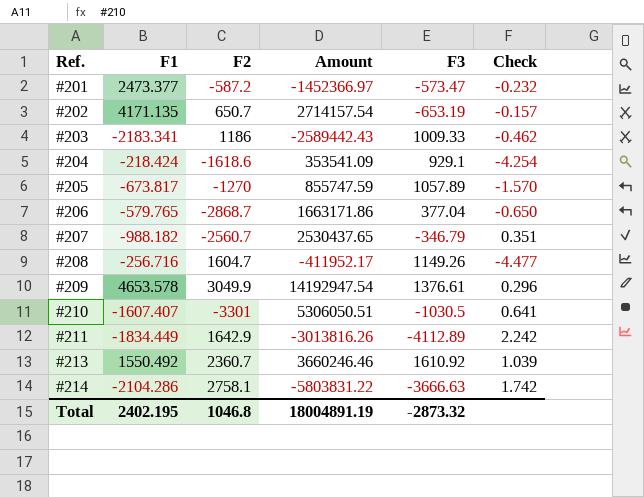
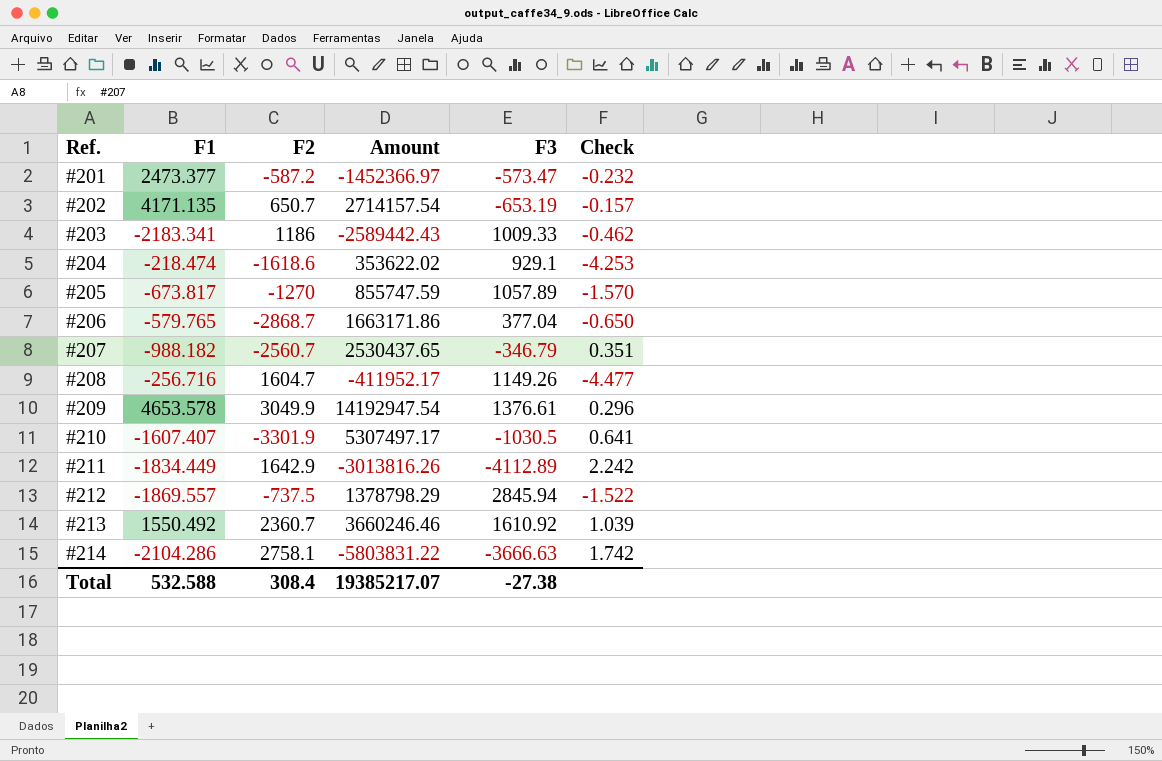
#204 | F1: -218.424 -> -218.474
#204 | Amount: 353541.09 -> 353622.02
#204 | Check: -4.254 -> -4.253
#210 | F2: -3301 -> -3301.9
#210 | Amount: 5306050.51 -> 5307497.17
row #212: none -> -1869.557 | -737.5 | 1378798.29 | 2845.94 | -1.522
Total | F1: 2402.195 -> 532.588
Total | F2: 1046.8 -> 308.4
Total | Amount: 18004891.19 -> 19385217.07
Total | F3: -2873.32 -> -27.38

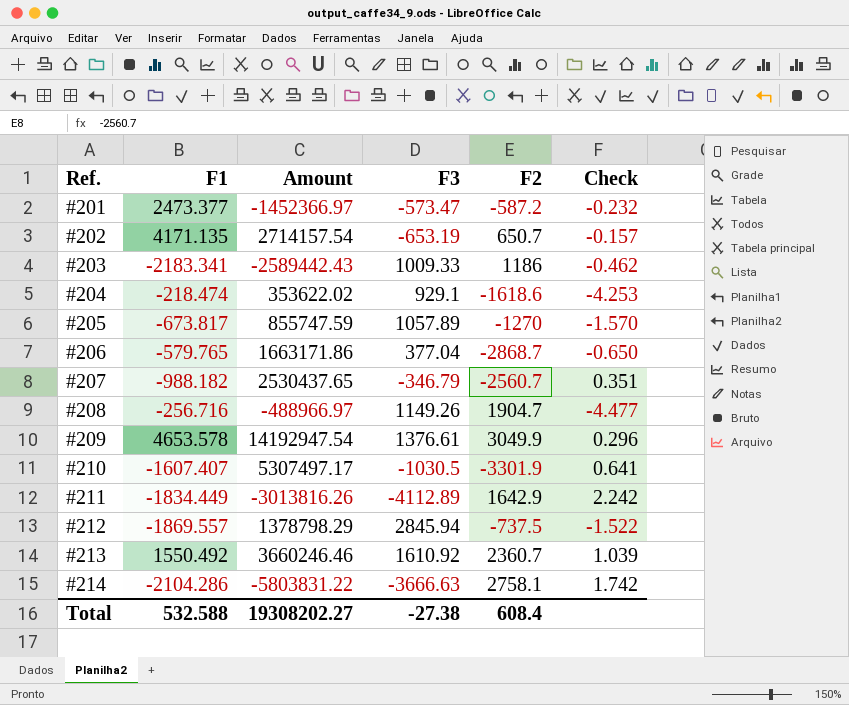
column F2 | position: 3 -> 5
#208 | Amount: -411952.17 -> -488966.97
#208 | F2: 1604.7 -> 1904.7
Total | Amount: 19385217.07 -> 19308202.27
Total | F2: 308.4 -> 608.4

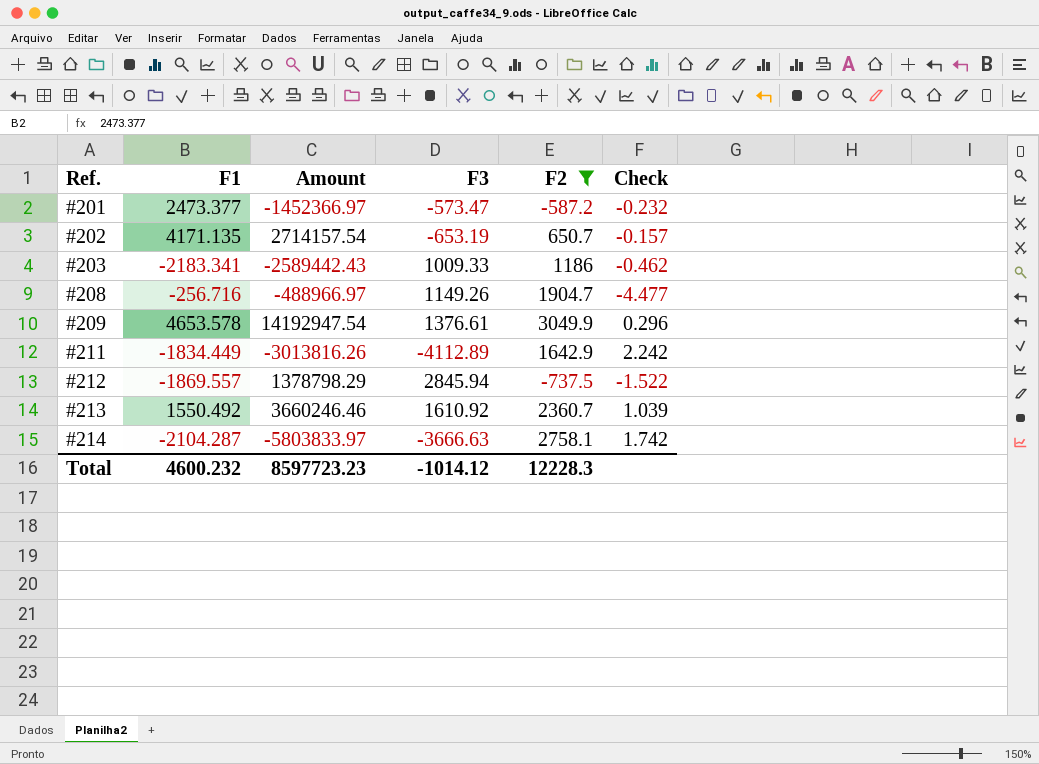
filter: none -> F2 >= -737.5
#214 | F1: -2104.286 -> -2104.287
#214 | Amount: -5803831.22 -> -5803833.97
Total | F1: 532.588 -> 4600.232
Total | Amount: 19308202.27 -> 8597723.23
Total | F3: -27.38 -> -1014.12
Total | F2: 608.4 -> 12228.3

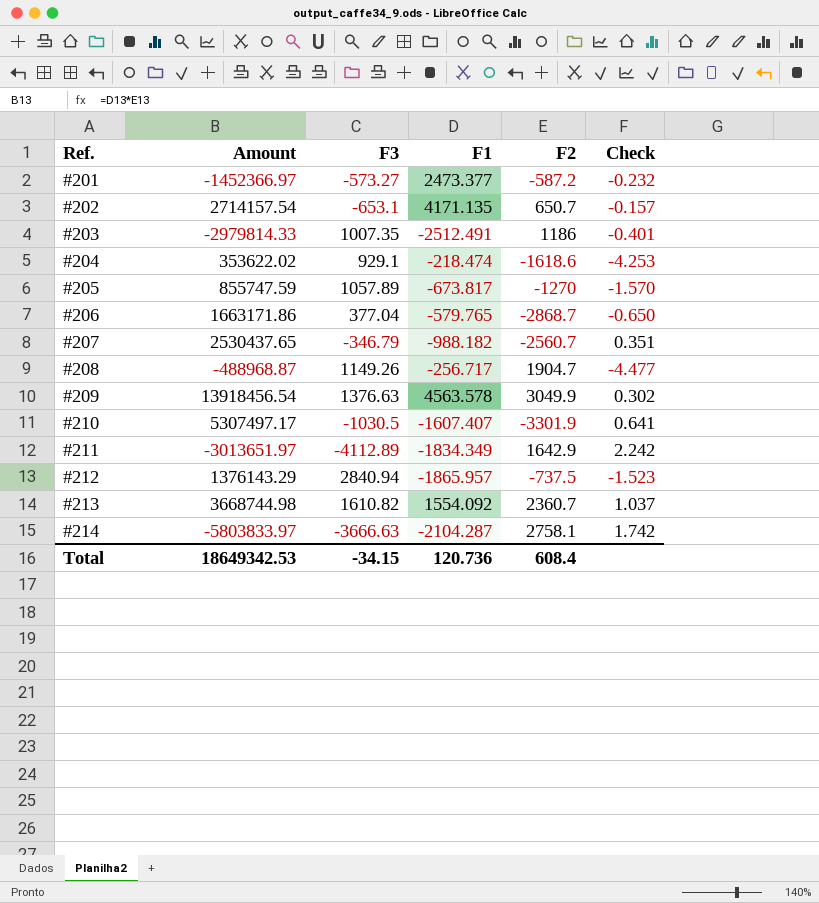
filter: F2 >= -737.5 -> none
column F1 | position: 2 -> 4
#201 | F3: -573.47 -> -573.27
#202 | F3: -653.19 -> -653.1
#203 | Amount: -2589442.43 -> -2979814.33
#203 | F3: 1009.33 -> 1007.35
#203 | F1: -2183.341 -> -2512.491
#203 | Check: -0.462 -> -0.401
#208 | Amount: -488966.97 -> -488968.87
#208 | F1: -256.716 -> -256.717
#209 | Amount: 14192947.54 -> 13918456.54
#209 | F3: 1376.61 -> 1376.63
#209 | F1: 4653.578 -> 4563.578
#209 | Check: 0.296 -> 0.302
#211 | Amount: -3013816.26 -> -3013651.97
#211 | F1: -1834.449 -> -1834.349
#212 | Amount: 1378798.29 -> 1376143.29
#212 | F3: 2845.94 -> 2840.94
#212 | F1: -1869.557 -> -1865.957
#212 | Check: -1.522 -> -1.523
#213 | Amount: 3660246.46 -> 3668744.98
#213 | F3: 1610.92 -> 1610.82
#213 | F1: 1550.492 -> 1554.092
#213 | Check: 1.039 -> 1.037
Total | Amount: 8597723.23 -> 18649342.53
Total | F3: -1014.12 -> -34.15
Total | F1: 4600.232 -> 120.736
Total | F2: 12228.3 -> 608.4

